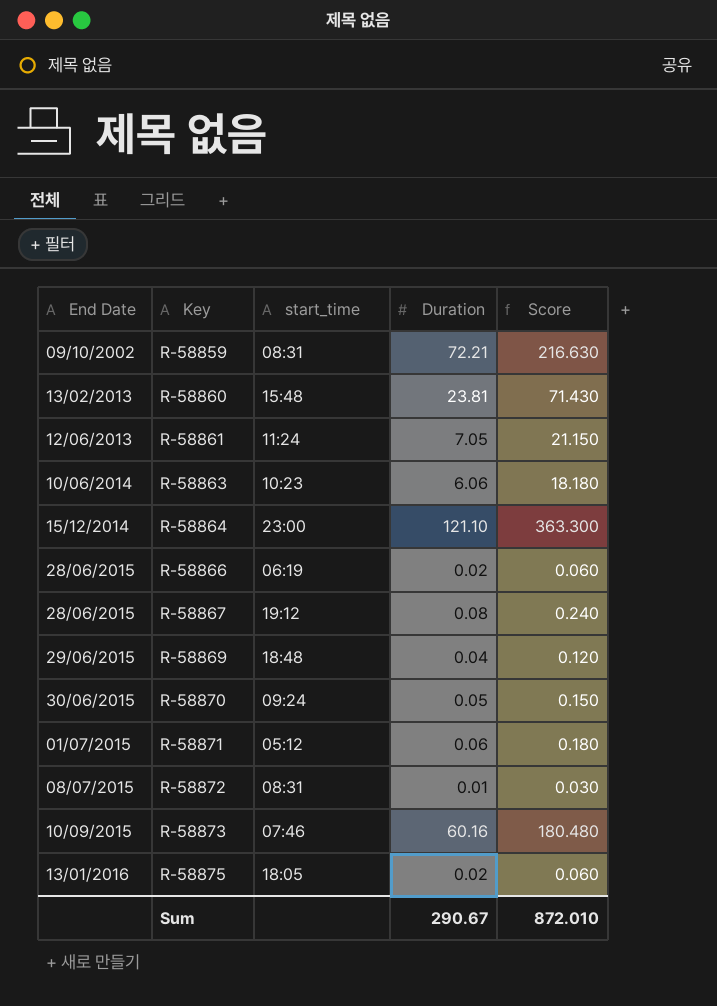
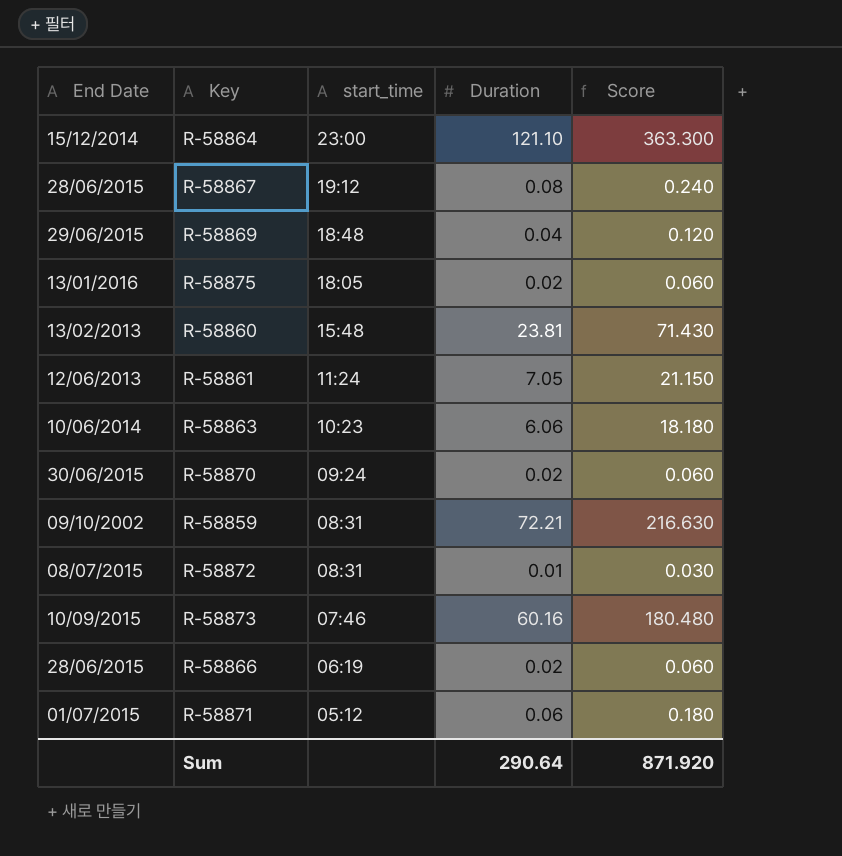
row order: End Date ascending -> start_time descending
R-58870 | Duration: 0.05 -> 0.02
R-58870 | Score: 0.150 -> 0.060
Sum | Duration: 290.67 -> 290.64
Sum | Score: 872.010 -> 871.920

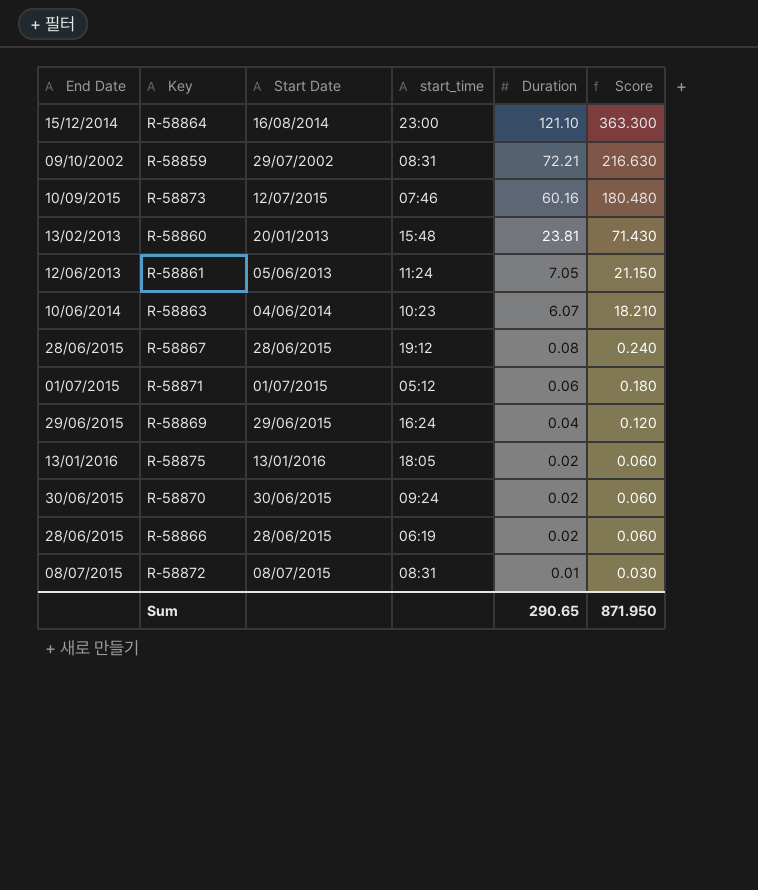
row order: start_time descending -> Duration descending
column Start Date | position: none -> 3
R-58863 | Duration: 6.06 -> 6.07
R-58863 | Score: 18.180 -> 18.210
R-58869 | start_time: 18:48 -> 16:24
Sum | Duration: 290.64 -> 290.65
Sum | Score: 871.920 -> 871.950

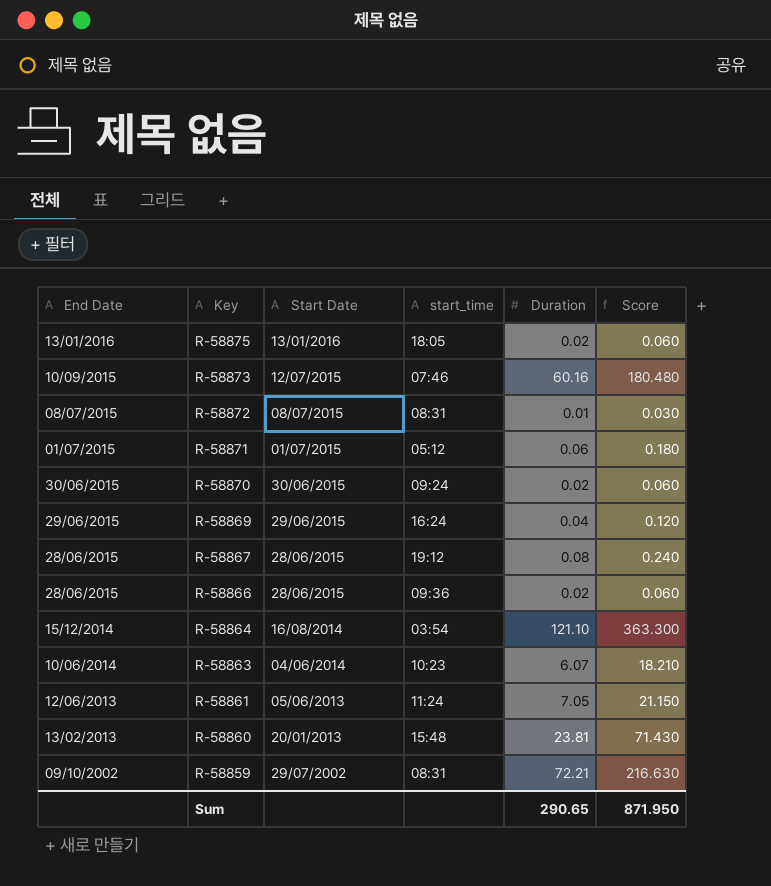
row order: Duration descending -> End Date descending
R-58866 | start_time: 06:19 -> 09:36
R-58864 | start_time: 23:00 -> 03:54

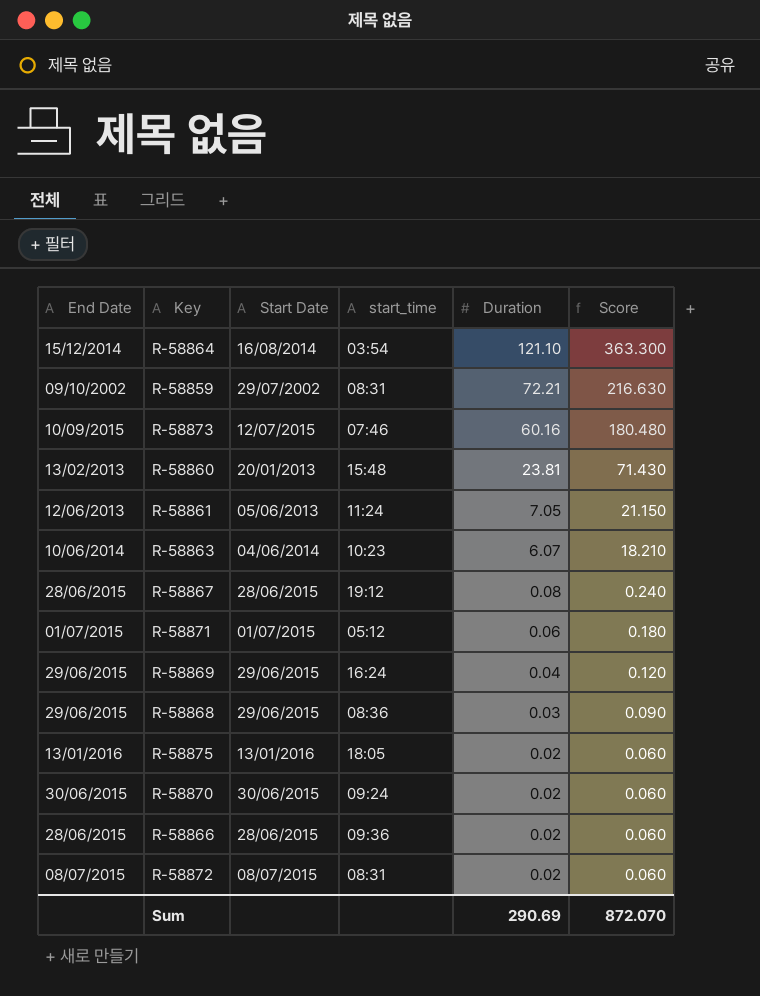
row order: End Date descending -> Duration descending
row R-58868: none -> 29/06/2015 | 29/06/2015 | 08:36 | 0.03 | 0.090
R-58872 | Duration: 0.01 -> 0.02
R-58872 | Score: 0.030 -> 0.060
Sum | Duration: 290.65 -> 290.69
Sum | Score: 871.950 -> 872.070

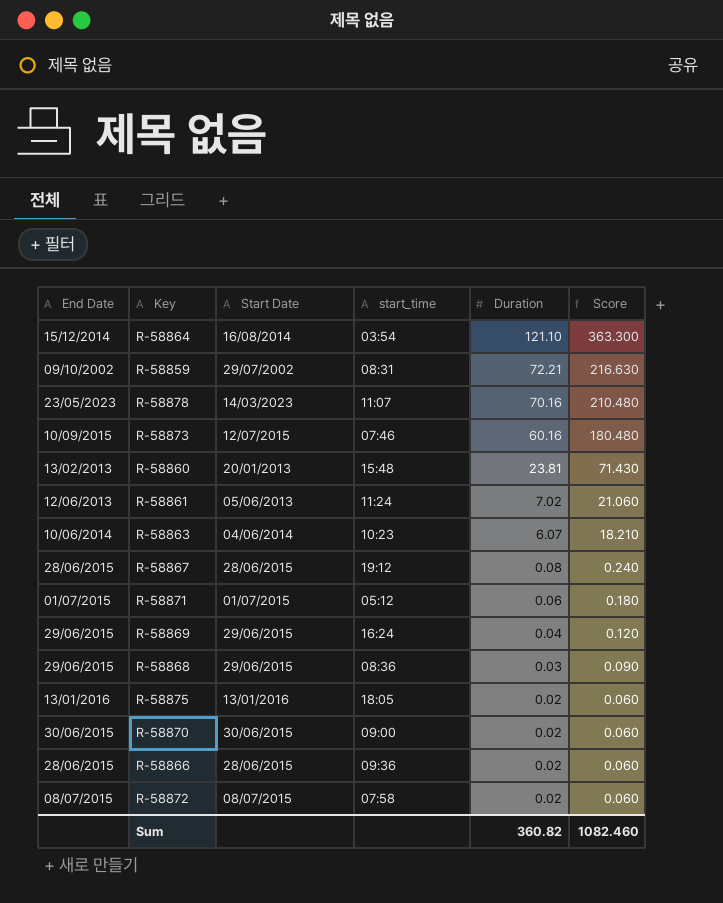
row R-58878: none -> 23/05/2023 | 14/03/2023 | 11:07 | 70.16 | 210.480
R-58861 | Duration: 7.05 -> 7.02
R-58861 | Score: 21.150 -> 21.060
R-58870 | start_time: 09:24 -> 09:00
R-58872 | start_time: 08:31 -> 07:58
Sum | Duration: 290.69 -> 360.82
Sum | Score: 872.070 -> 1082.460

